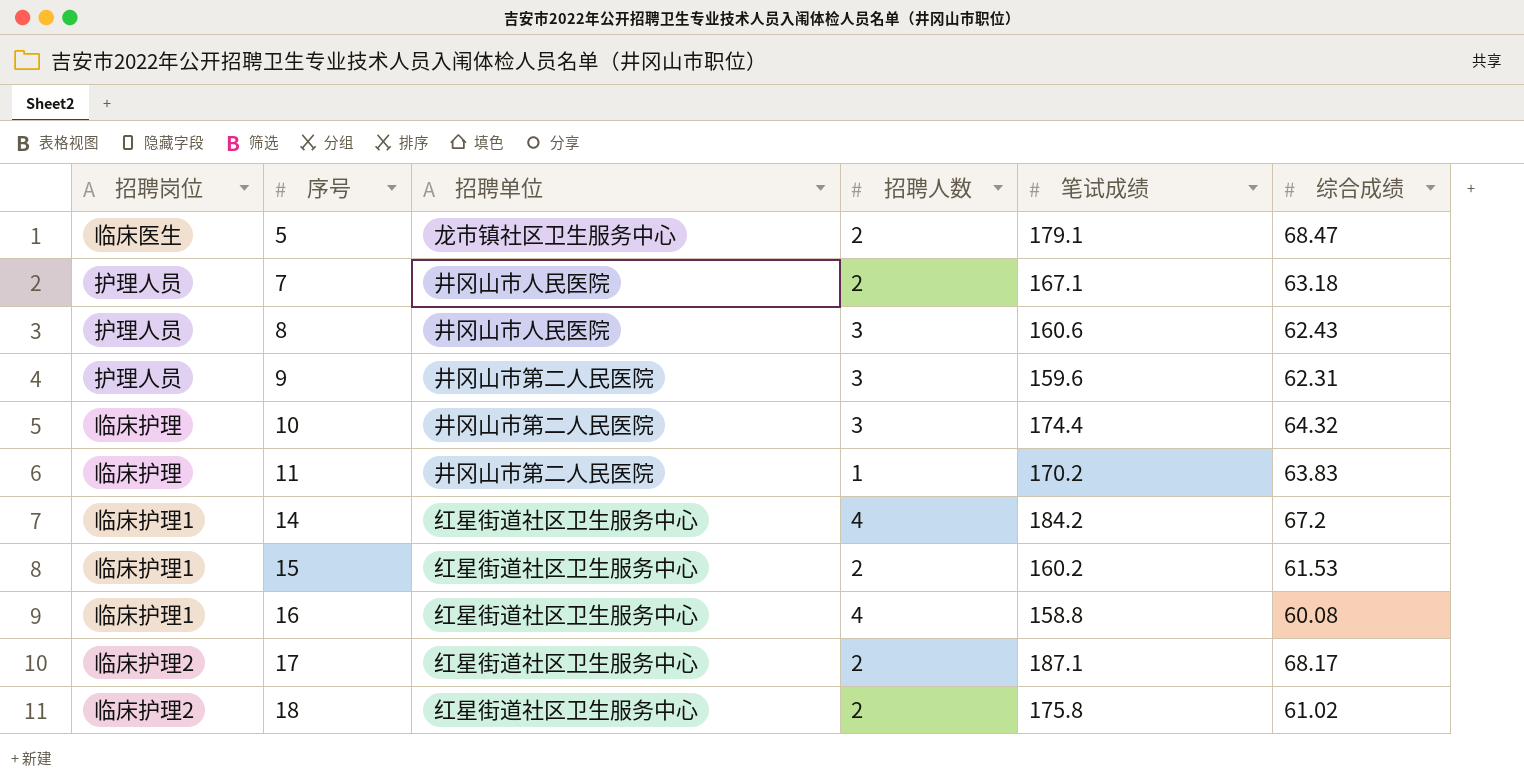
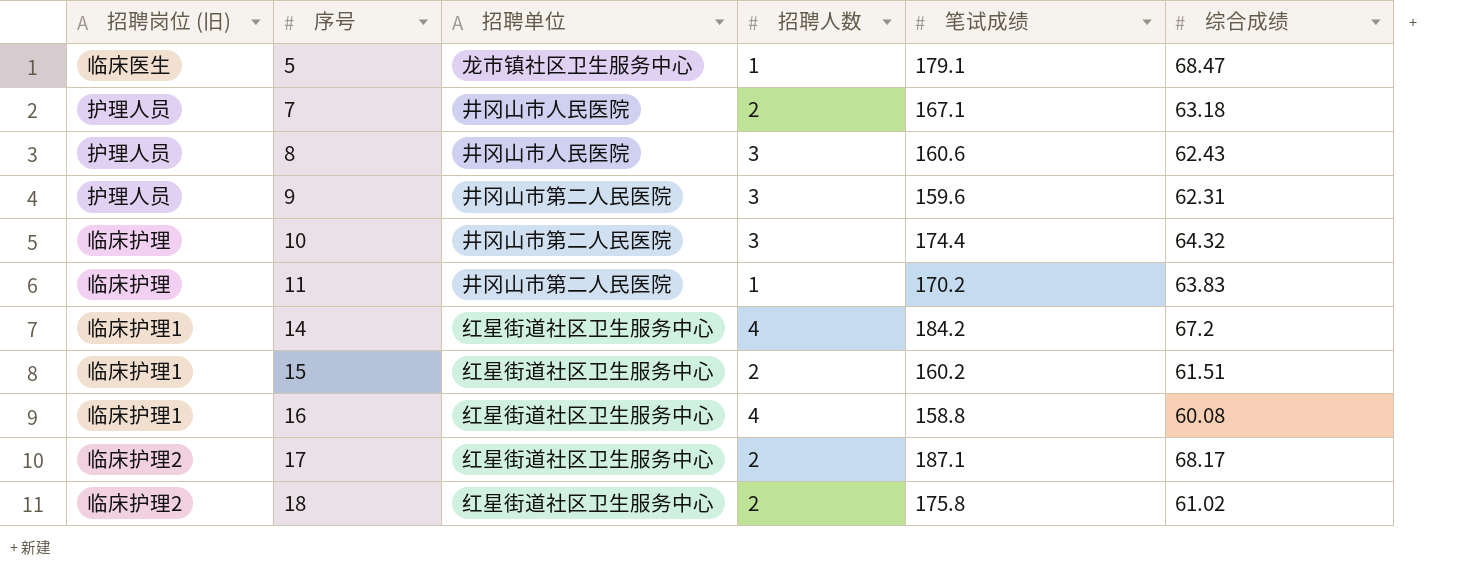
column name: 招聘岗位 -> 招聘岗位 (旧)
5 | 招聘人数: 2 -> 1
15 | 综合成绩: 61.53 -> 61.51

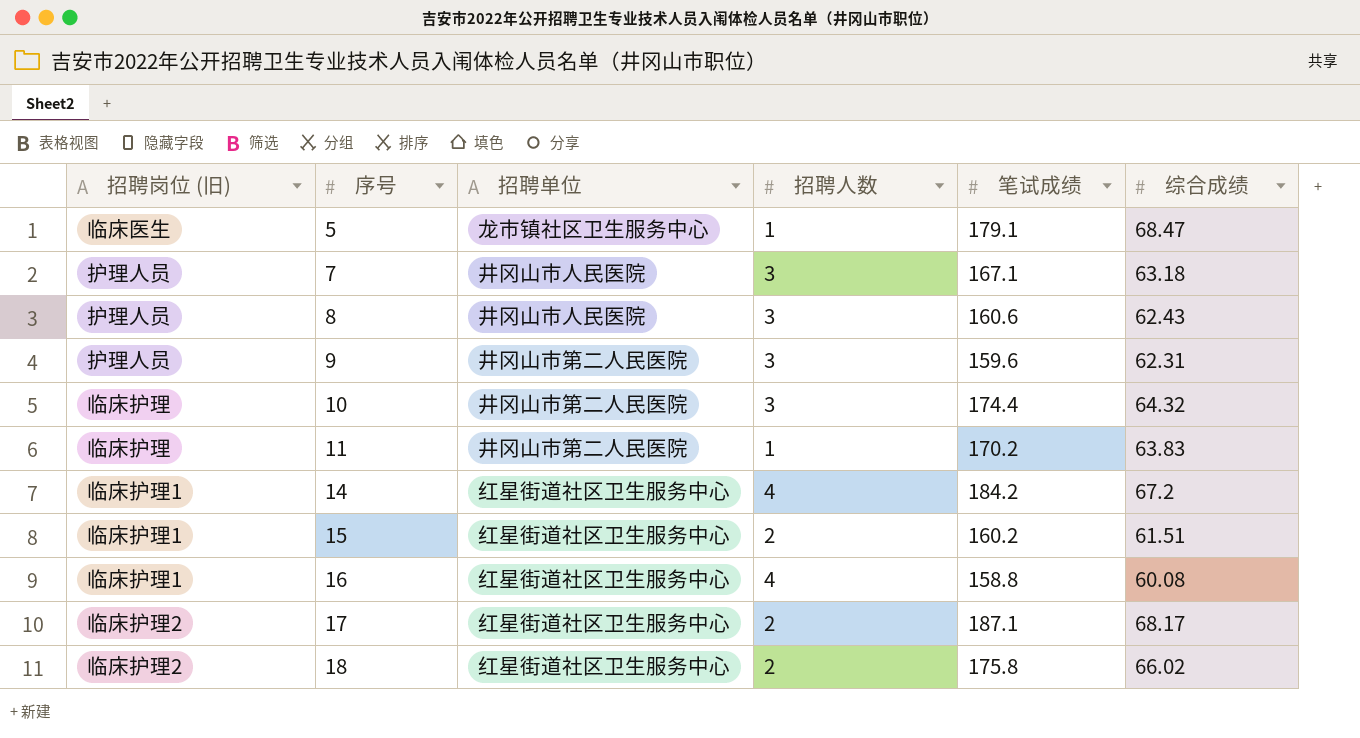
7 | 招聘人数: 2 -> 3
18 | 综合成绩: 61.02 -> 66.02

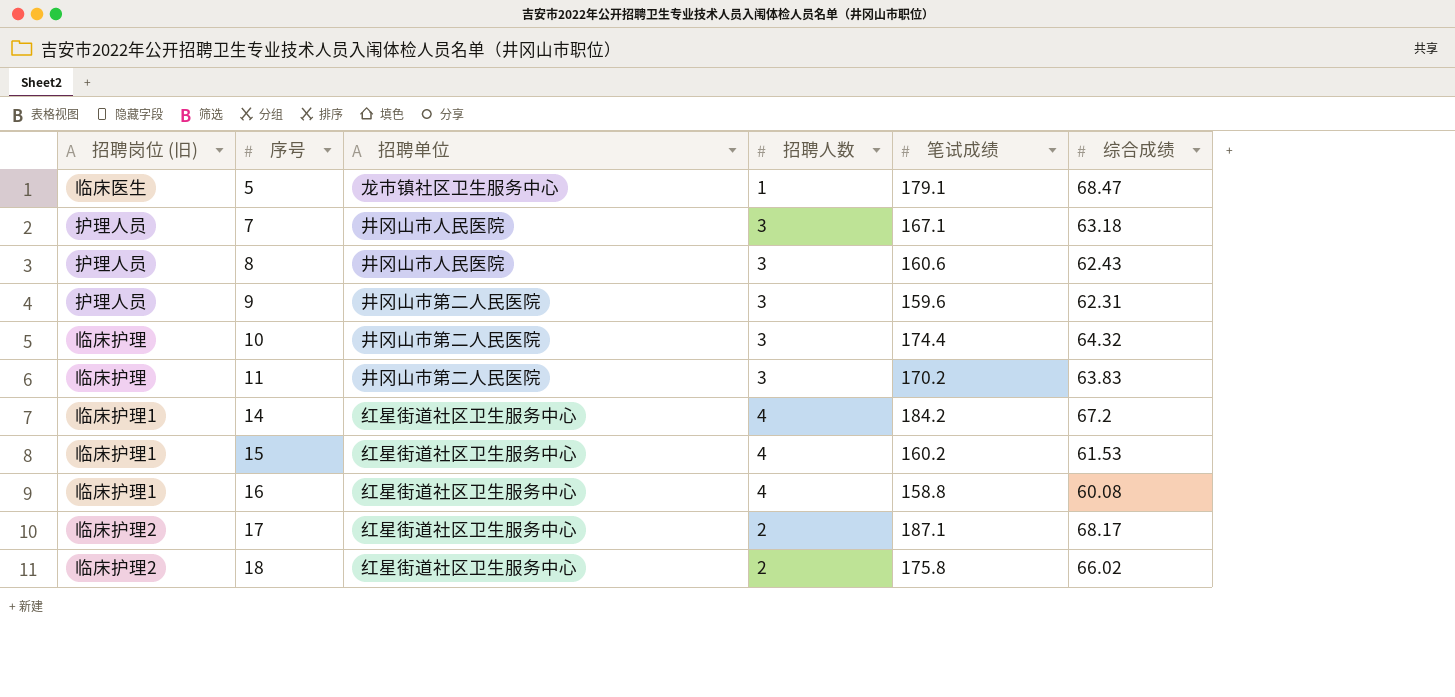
11 | 招聘人数: 1 -> 3
15 | 招聘人数: 2 -> 4
15 | 综合成绩: 61.51 -> 61.53

